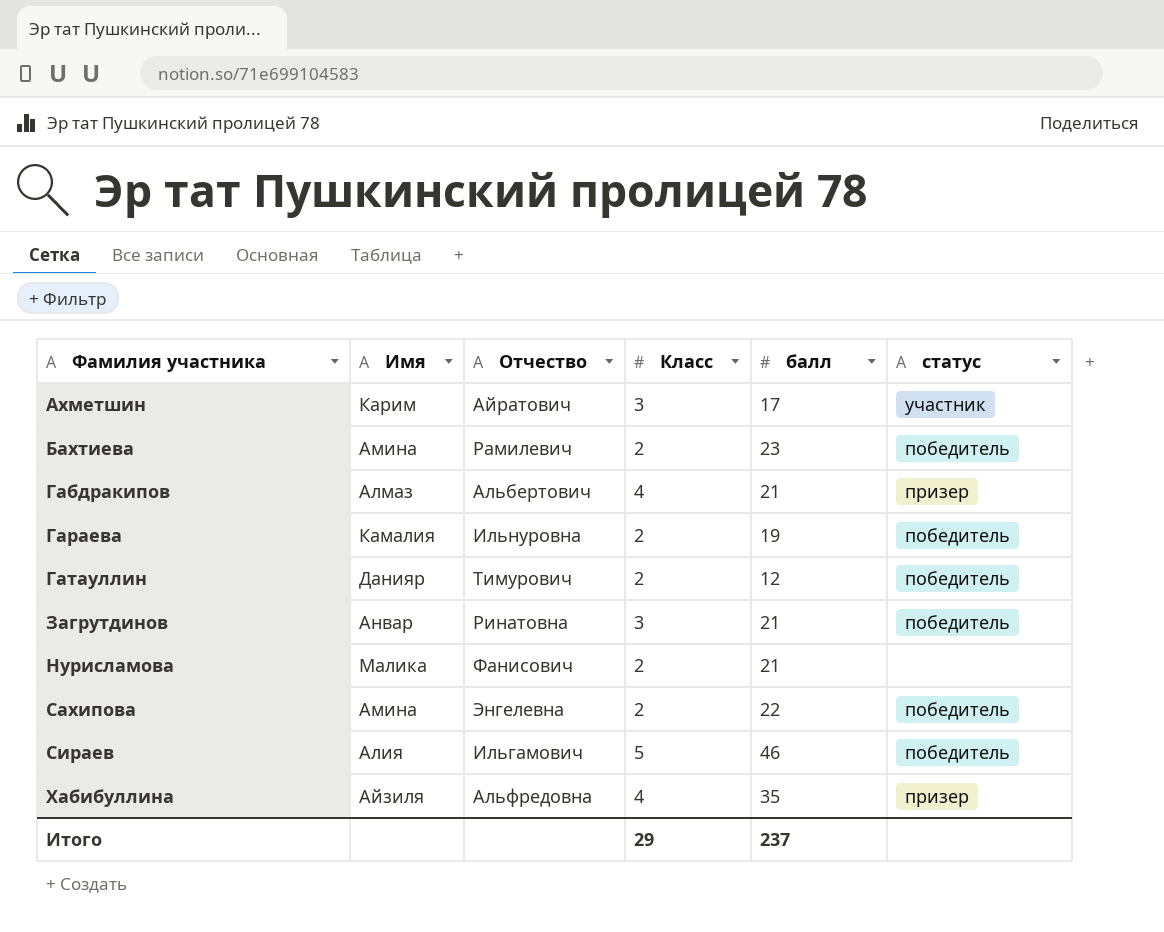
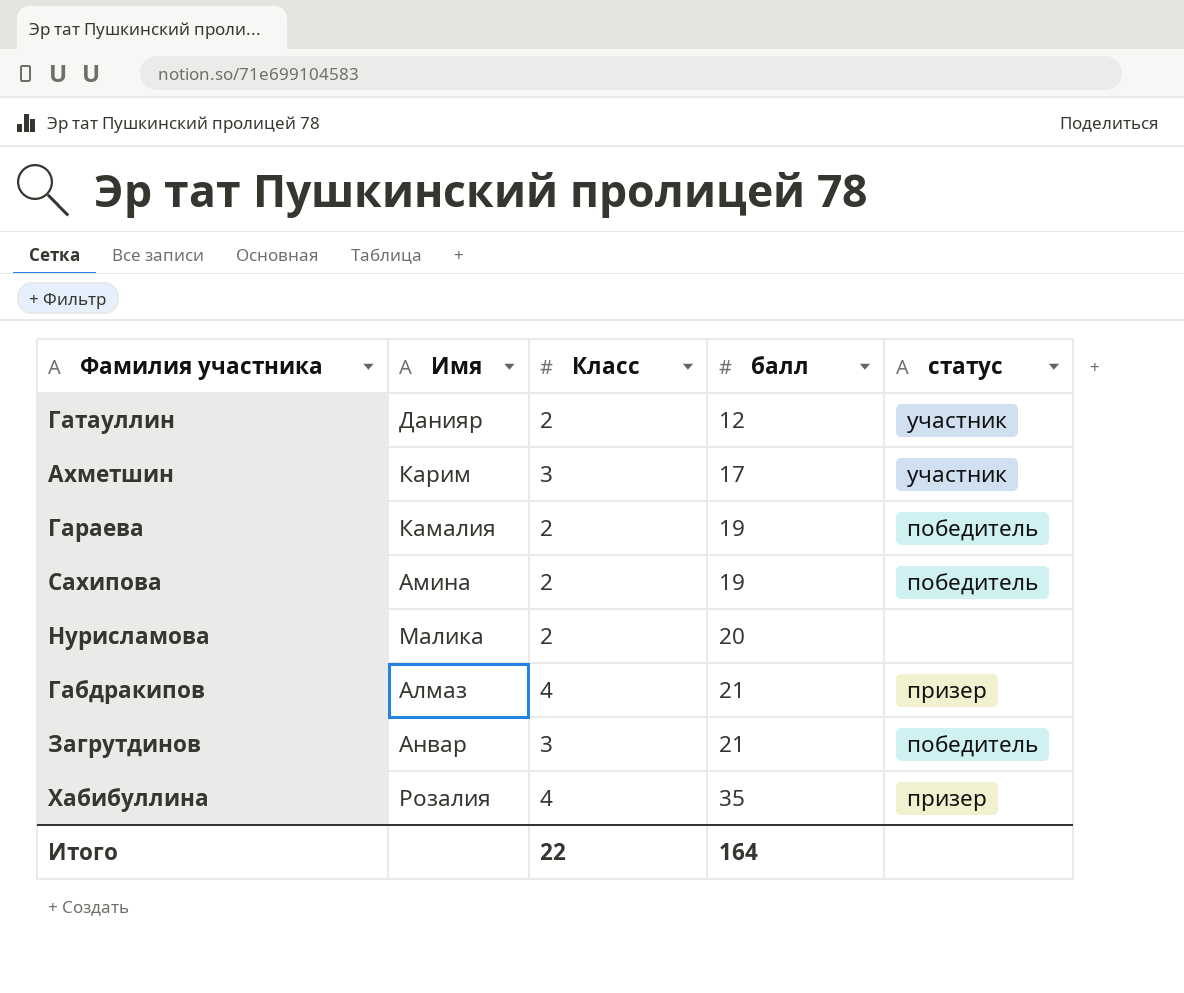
row order: Фамилия участника ascending -> балл ascending
column Отчество | position: 3 -> none
row Бахтиева: Амина | Рамилевич | 2 | 23 | победитель -> none
row Сираев: Алия | Ильгамович | 5 | 46 | победитель -> none
Гатауллин | статус: победитель -> участник
Сахипова | балл: 22 -> 19
Нурисламова | балл: 21 -> 20
Хабибуллина | Имя: Айзиля -> Розалия
Итого | Класс: 29 -> 22
Итого | балл: 237 -> 164

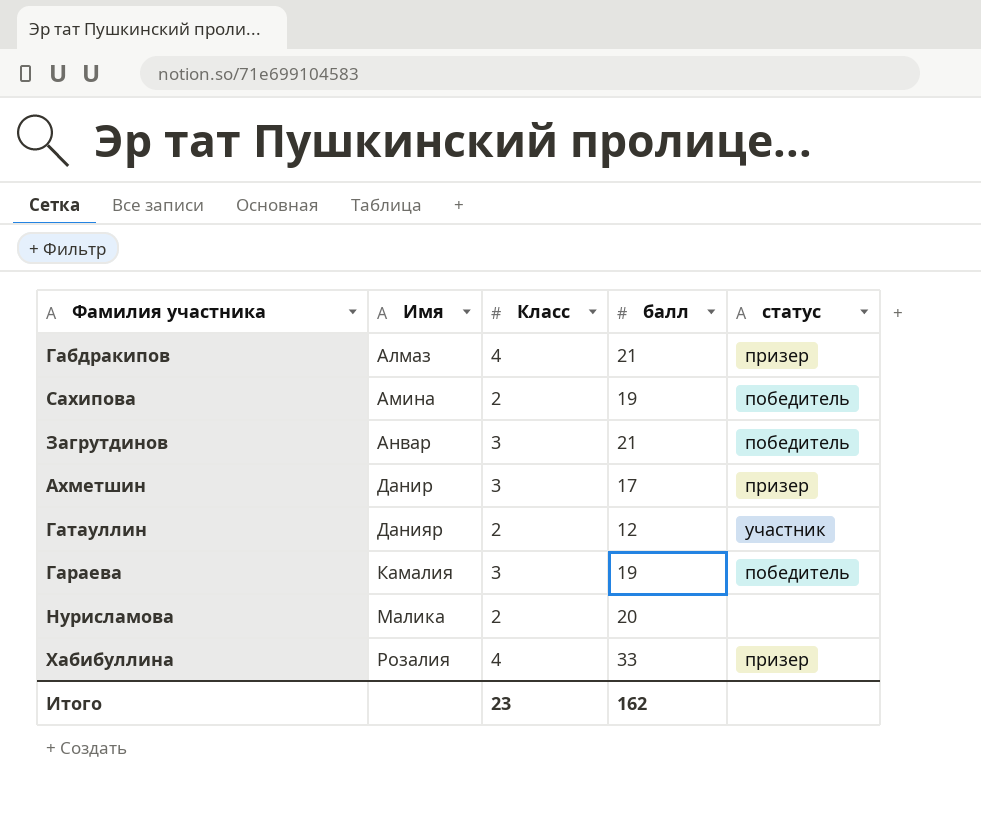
row order: балл ascending -> Имя ascending
Ахметшин | Имя: Карим -> Данир
Ахметшин | статус: участник -> призер
Гараева | Класс: 2 -> 3
Хабибуллина | балл: 35 -> 33
Итого | Класс: 22 -> 23
Итого | балл: 164 -> 162

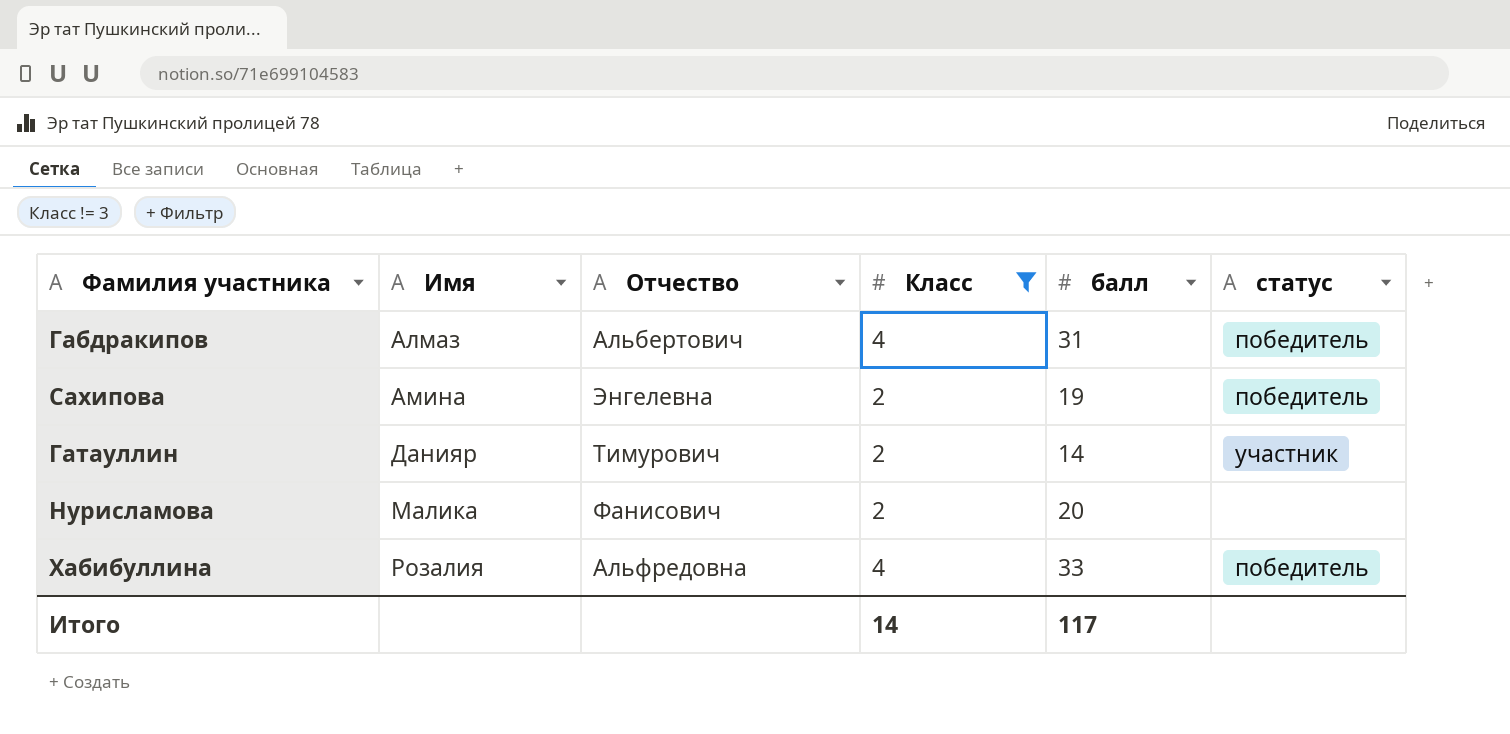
filter: none -> Класс != 3
column Отчество | position: none -> 3
Габдракипов | балл: 21 -> 31
Габдракипов | статус: призер -> победитель
Гатауллин | балл: 12 -> 14
Хабибуллина | статус: призер -> победитель
Итого | Класс: 23 -> 14
Итого | балл: 162 -> 117

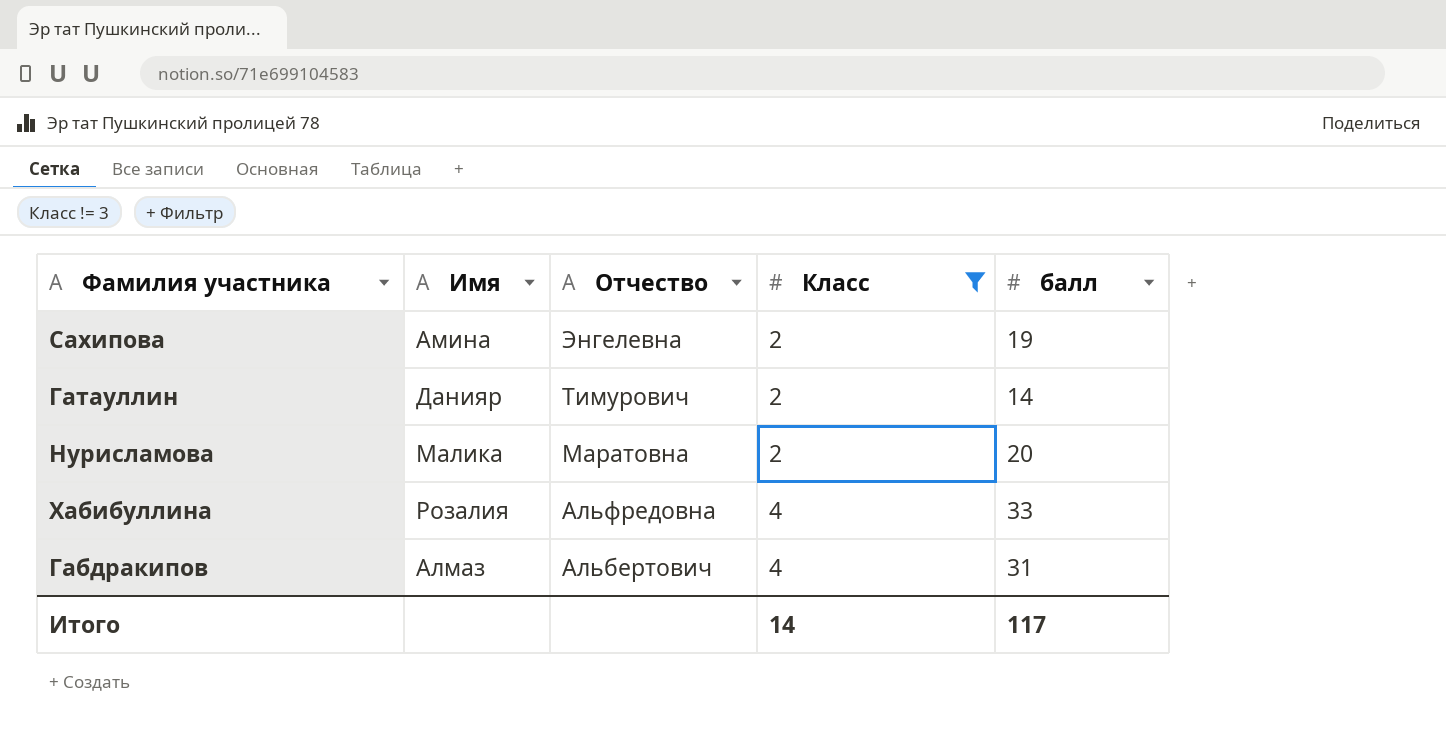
row order: Имя ascending -> Отчество descending
column статус | position: 6 -> none
Нурисламова | Отчество: Фанисович -> Маратовна

